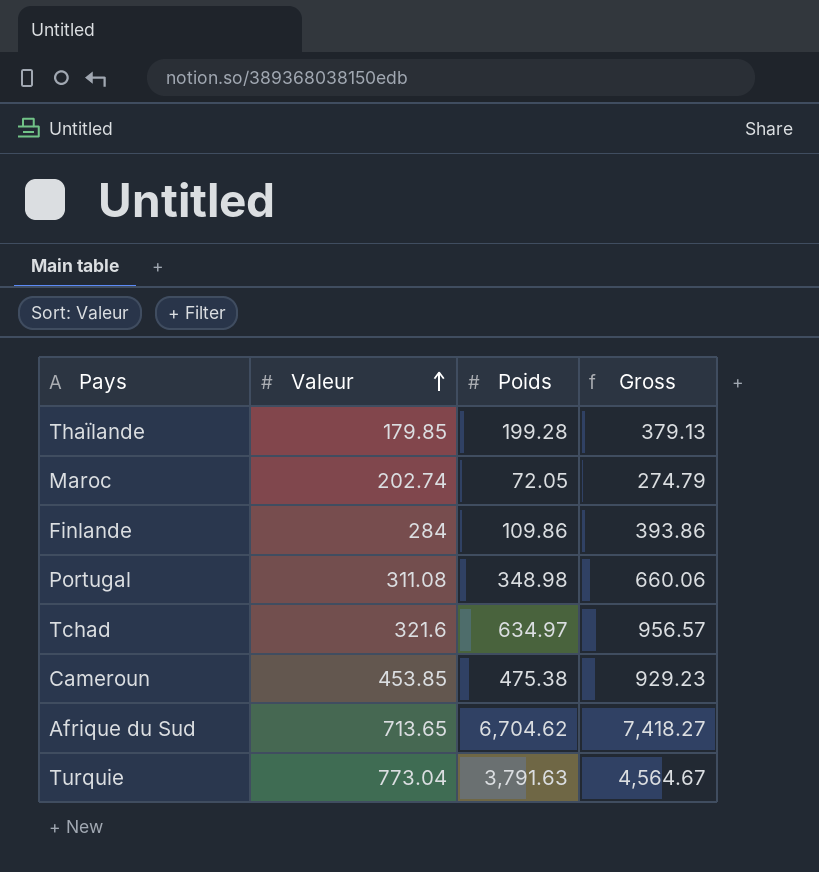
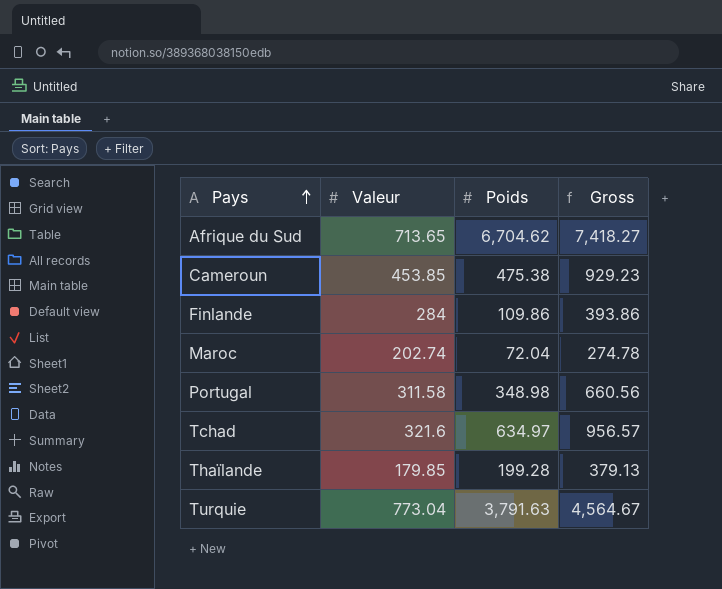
row order: Valeur ascending -> Pays ascending
Maroc | Poids: 72.05 -> 72.04
Maroc | Gross: 274.79 -> 274.78
Portugal | Valeur: 311.08 -> 311.58
Portugal | Gross: 660.06 -> 660.56

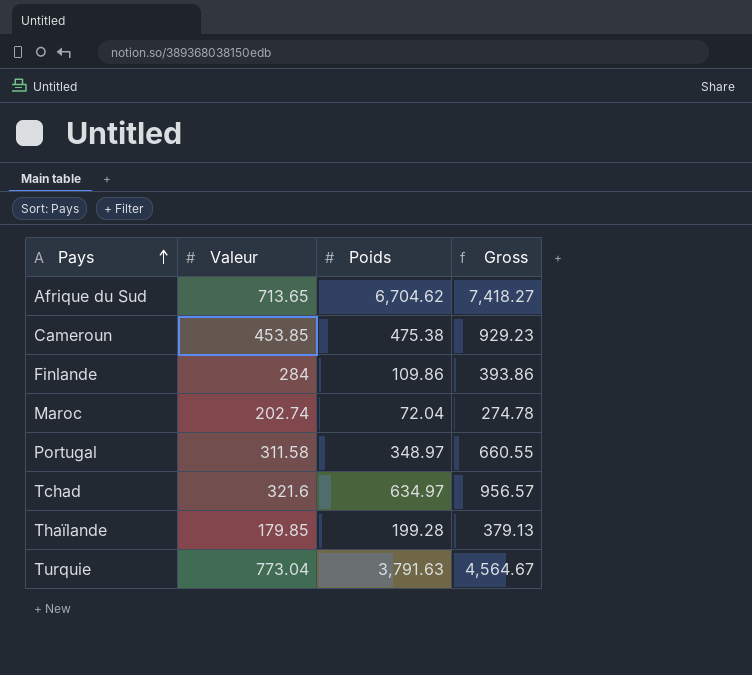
Portugal | Poids: 348.98 -> 348.97
Portugal | Gross: 660.56 -> 660.55

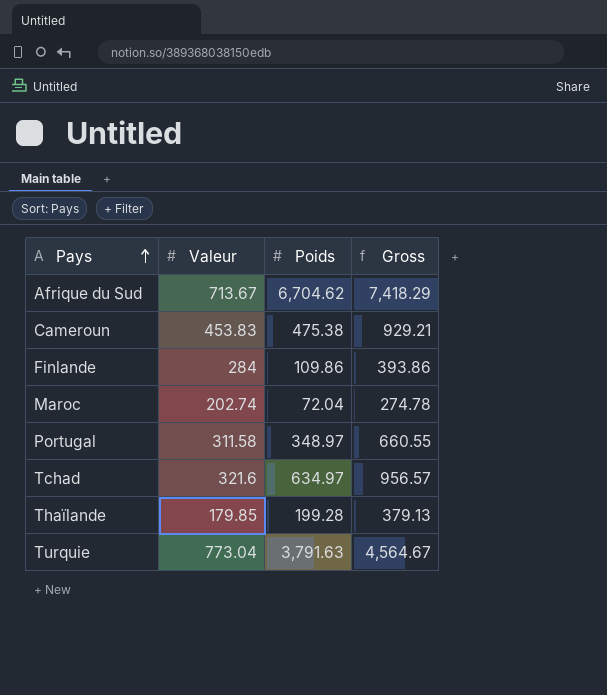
Afrique du Sud | Valeur: 713.65 -> 713.67
Afrique du Sud | Gross: 7,418.27 -> 7,418.29
Cameroun | Valeur: 453.85 -> 453.83
Cameroun | Gross: 929.23 -> 929.21

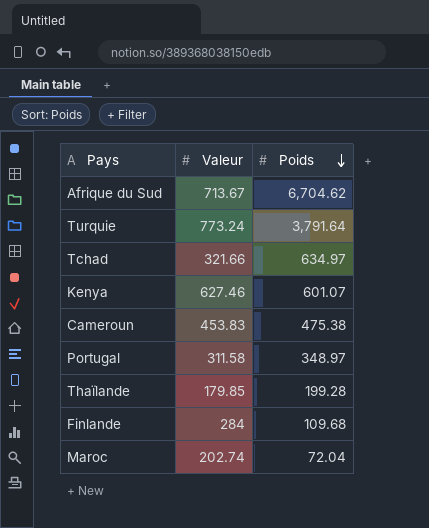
row order: Pays ascending -> Poids descending
column Gross | formula: [Valeur] + [Poids] -> none
Turquie | Valeur: 773.04 -> 773.24
Turquie | Poids: 3,791.63 -> 3,791.64
Tchad | Valeur: 321.6 -> 321.66
row Kenya: none -> 627.46 | 601.07
Finlande | Poids: 109.86 -> 109.68

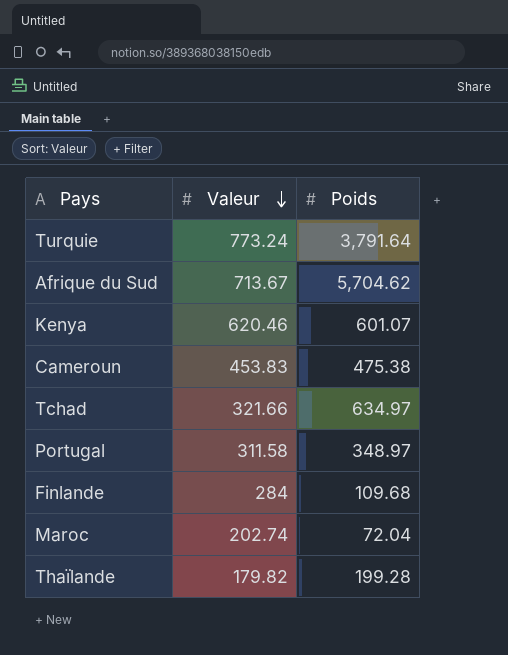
row order: Poids descending -> Valeur descending
Afrique du Sud | Poids: 6,704.62 -> 5,704.62
Kenya | Valeur: 627.46 -> 620.46
Thaïlande | Valeur: 179.85 -> 179.82

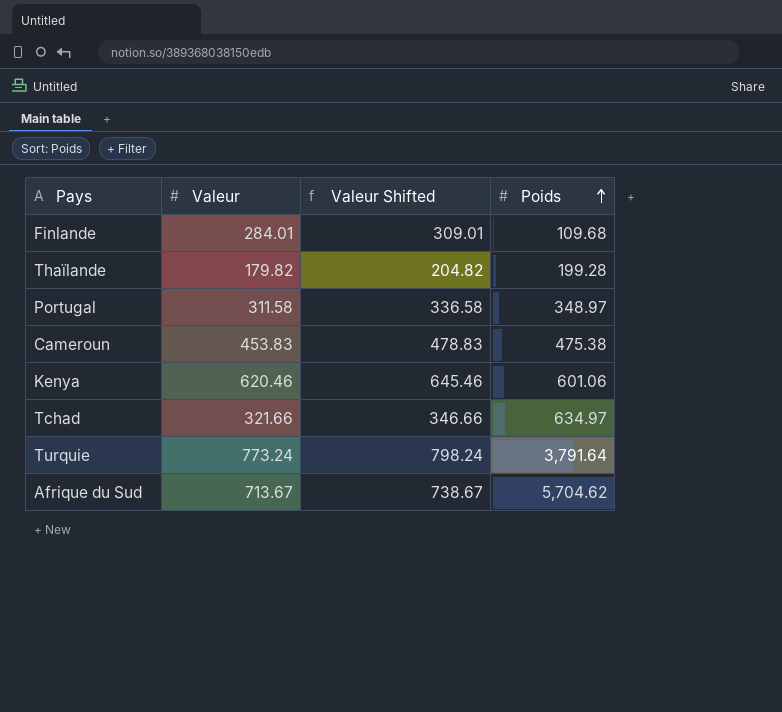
row order: Valeur descending -> Poids ascending
column Valeur Shifted | formula: none -> [Valeur] + 25
row Maroc: 202.74 | 72.04 -> none
Finlande | Valeur: 284 -> 284.01
Kenya | Poids: 601.07 -> 601.06

